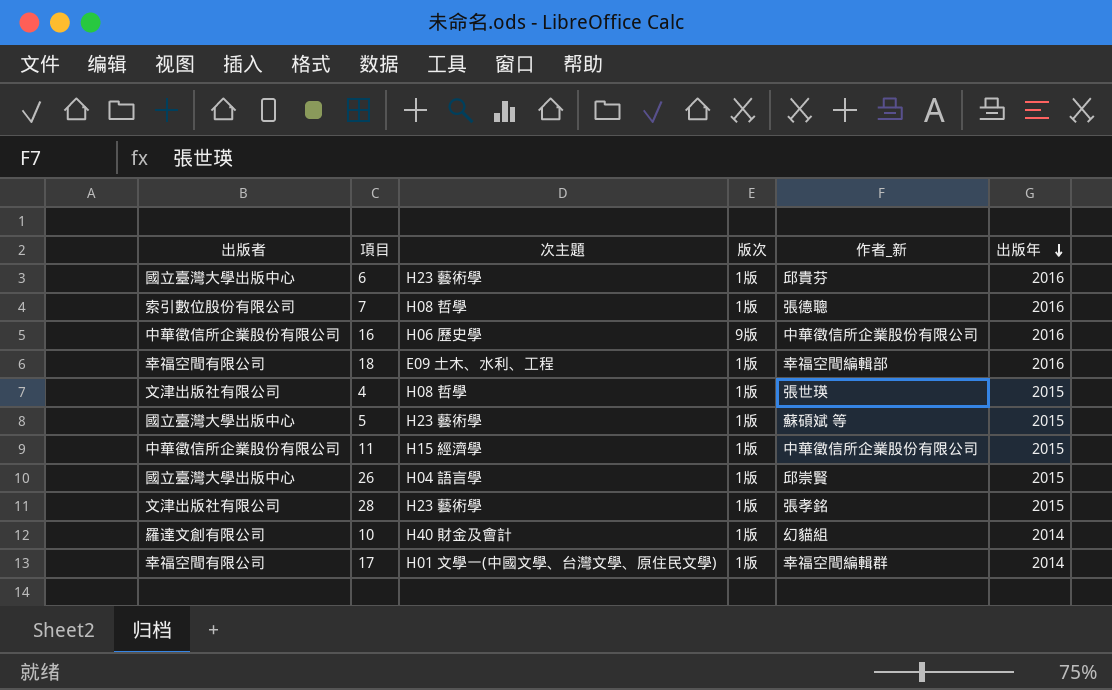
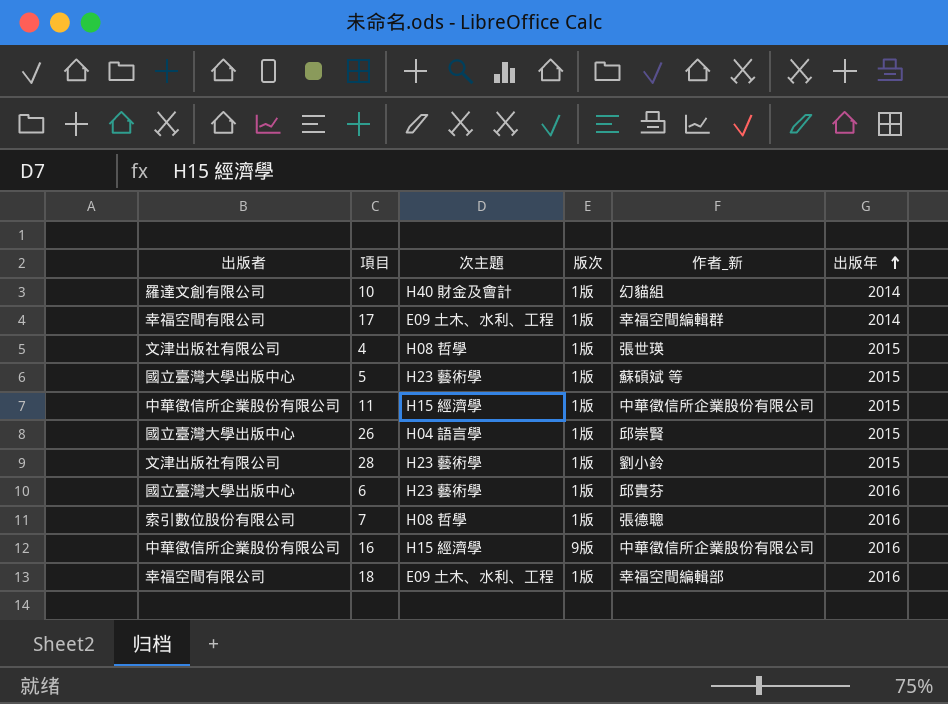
row order: 出版年 descending -> 出版年 ascending
17 | 次主題: H01 文學一(中國文學、台灣文學、原住民文學) -> E09 土木、水利、工程
28 | 作者_新: 張孝銘 -> 劉小鈴
16 | 次主題: H06 歷史學 -> H15 經濟學

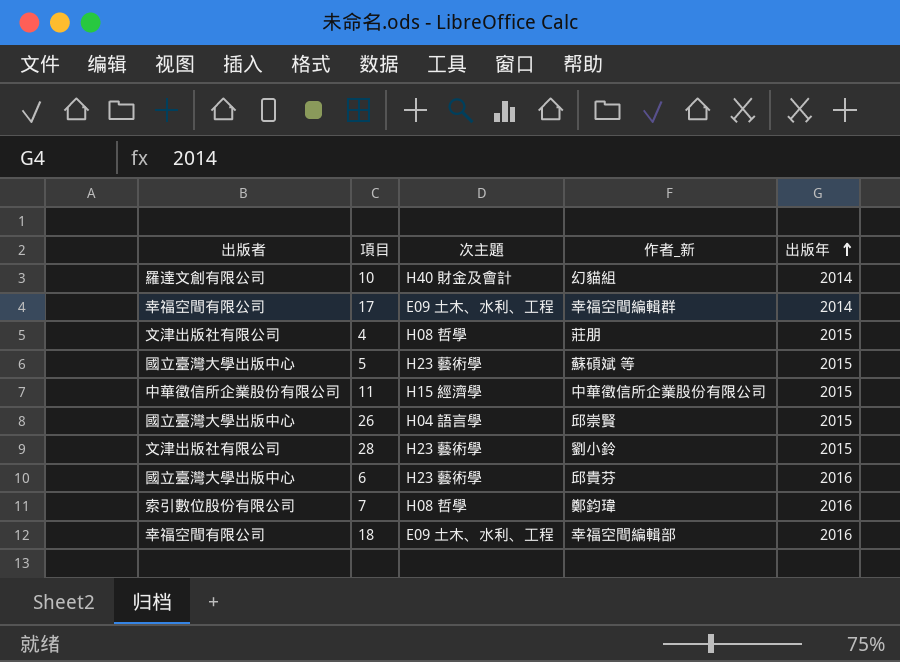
column 版次 | position: 4 -> none
row 16: 中華徵信所企業股份有限公司 | H15 經濟學 | 9版 | 中華徵信所企業股份有限公司 | 2016 -> none
4 | 作者_新: 張世瑛 -> 莊朋
7 | 作者_新: 張德聰 -> 鄭鈞瑋

